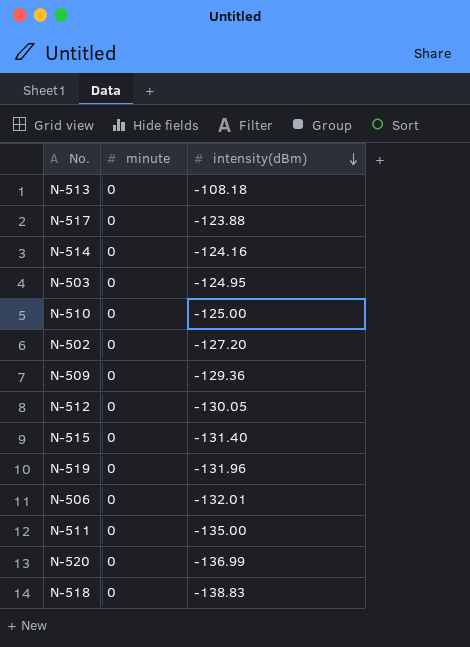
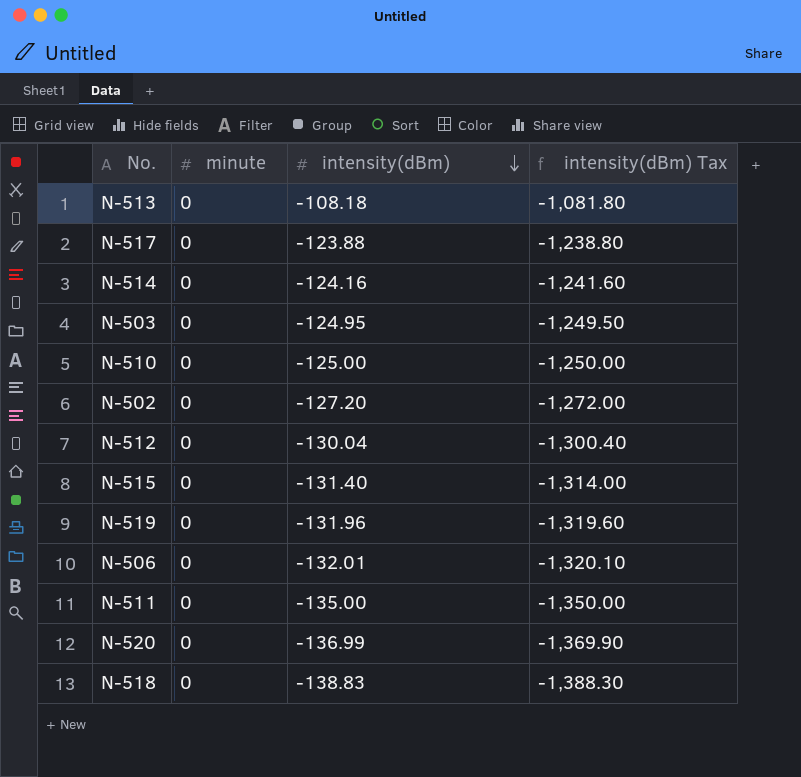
column intensity(dBm) Tax | formula: none -> [intensity(dBm)] * 10
row N-509: 0 | -129.36 -> none
N-512 | intensity(dBm): -130.05 -> -130.04

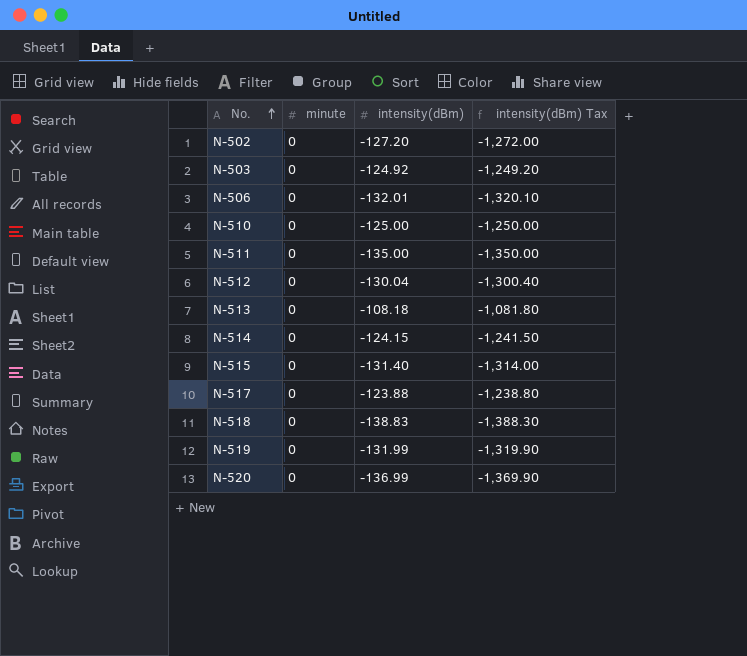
row order: intensity(dBm) descending -> No. ascending
N-503 | intensity(dBm): -124.95 -> -124.92
N-503 | intensity(dBm) Tax: -1,249.50 -> -1,249.20
N-514 | intensity(dBm): -124.16 -> -124.15
N-514 | intensity(dBm) Tax: -1,241.60 -> -1,241.50
N-519 | intensity(dBm): -131.96 -> -131.99
N-519 | intensity(dBm) Tax: -1,319.60 -> -1,319.90

